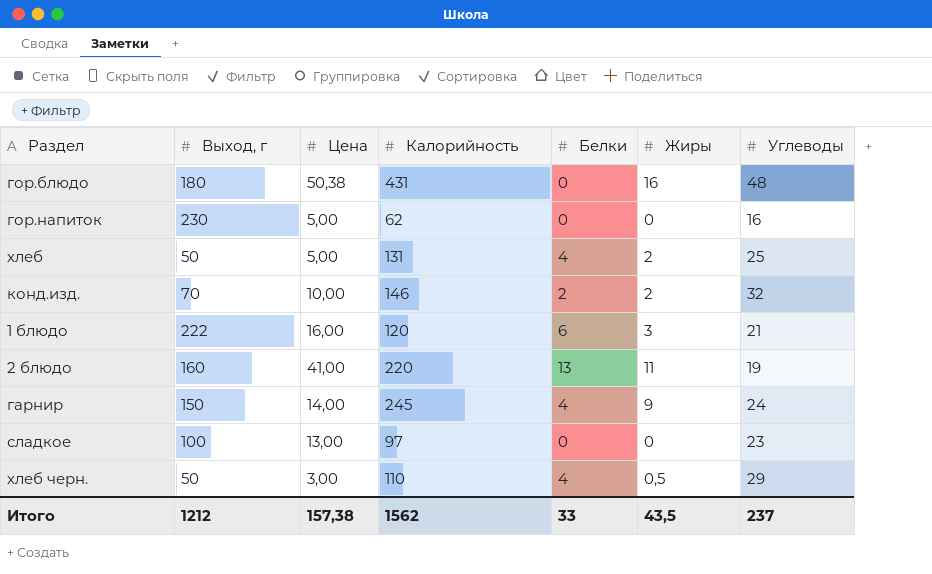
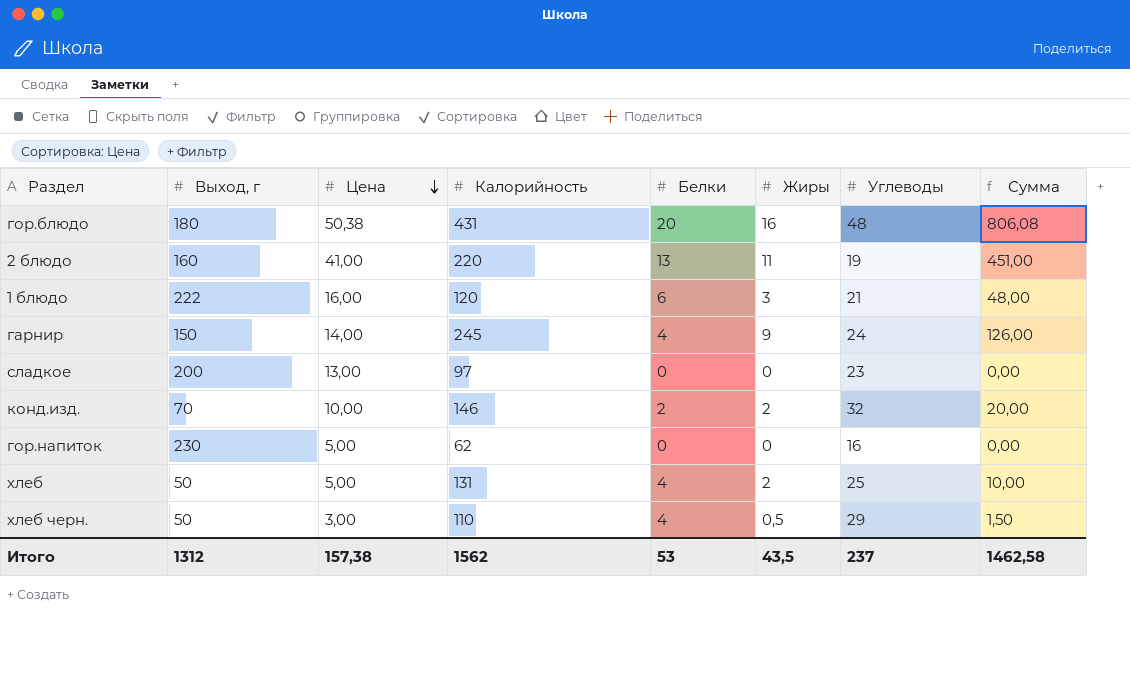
row order: none -> Цена descending
column Сумма | formula: none -> [Цена] * [Жиры]
гор.блюдо | Белки: 0 -> 20
сладкое | Выход, г: 100 -> 200
Итого | Выход, г: 1212 -> 1312
Итого | Белки: 33 -> 53

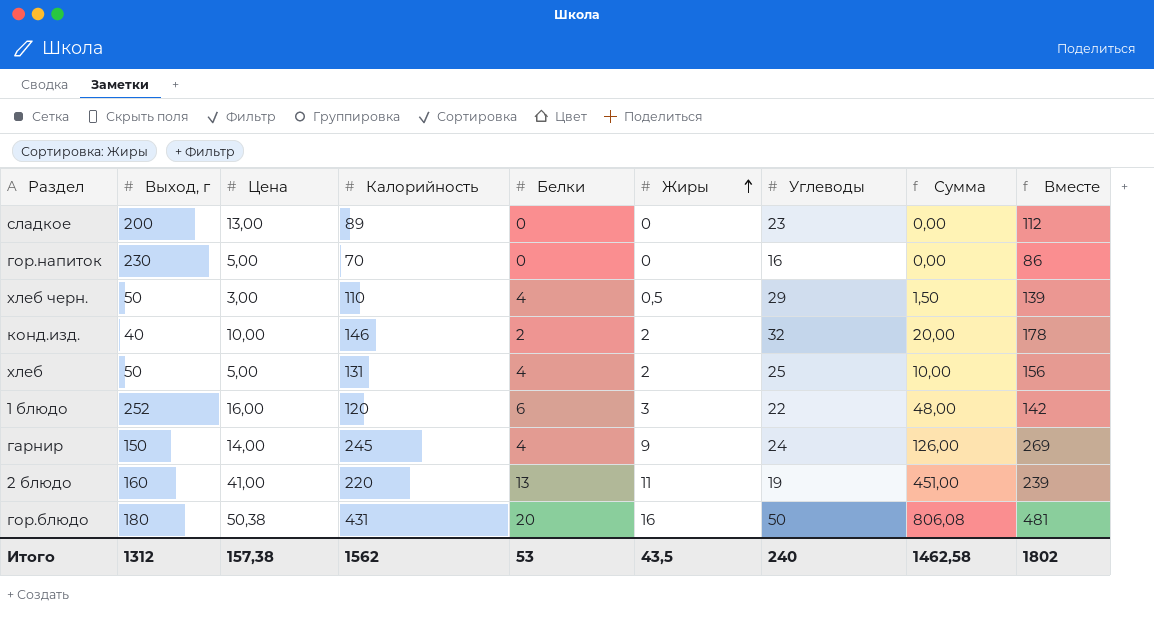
row order: Цена descending -> Жиры ascending
column Вместе | formula: none -> [Калорийность] + [Углеводы]
сладкое | Калорийность: 97 -> 89
гор.напиток | Калорийность: 62 -> 70
конд.изд. | Выход, г: 70 -> 40
1 блюдо | Выход, г: 222 -> 252
1 блюдо | Углеводы: 21 -> 22
гор.блюдо | Углеводы: 48 -> 50
Итого | Углеводы: 237 -> 240

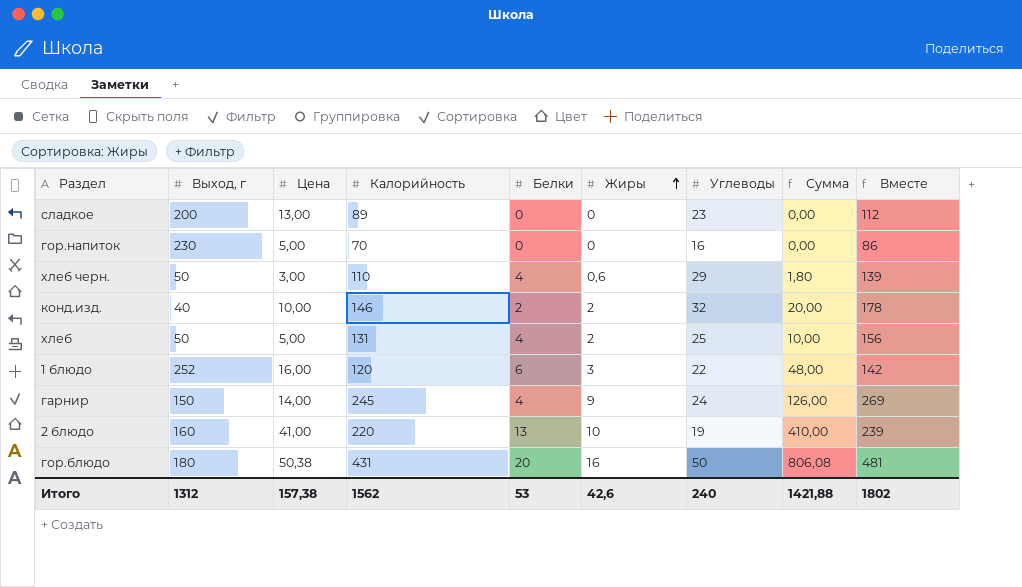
хлеб черн. | Жиры: 0,5 -> 0,6
хлеб черн. | Сумма: 1,50 -> 1,80
2 блюдо | Жиры: 11 -> 10
2 блюдо | Сумма: 451,00 -> 410,00
Итого | Жиры: 43,5 -> 42,6
Итого | Сумма: 1462,58 -> 1421,88

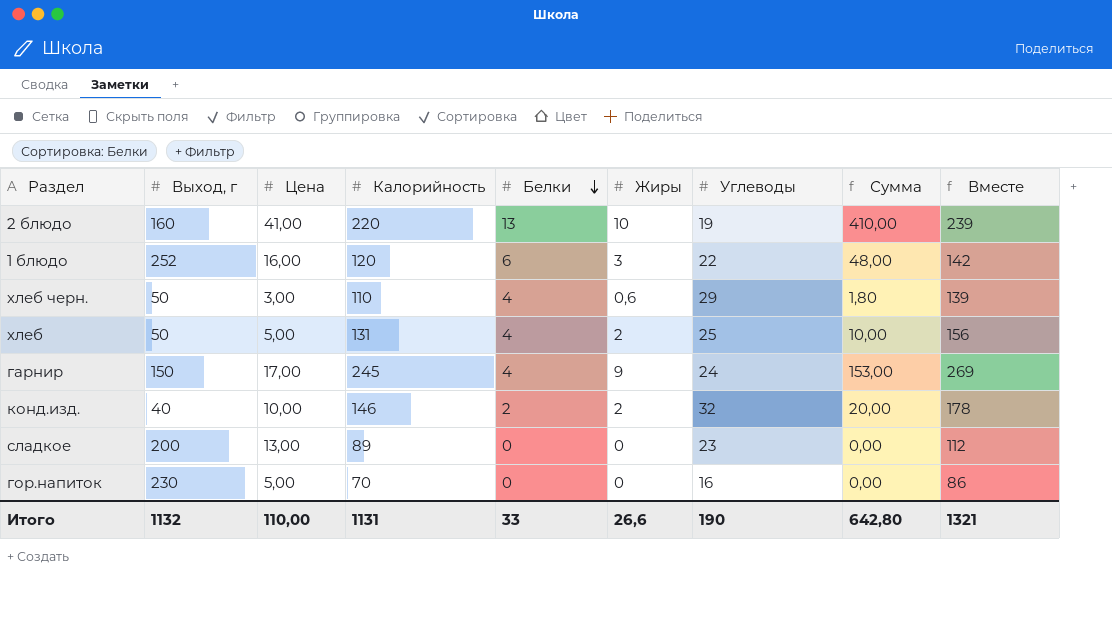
row order: Жиры ascending -> Белки descending
row гор.блюдо: 180 | 50,38 | 431 | 20 | 16 | 50 | 806,08 | 481 -> none
гарнир | Цена: 14,00 -> 17,00
гарнир | Сумма: 126,00 -> 153,00
Итого | Выход, г: 1312 -> 1132
Итого | Цена: 157,38 -> 110,00
Итого | Калорийность: 1562 -> 1131
Итого | Белки: 53 -> 33
Итого | Жиры: 42,6 -> 26,6
Итого | Углеводы: 240 -> 190
Итого | Сумма: 1421,88 -> 642,80
Итого | Вместе: 1802 -> 1321

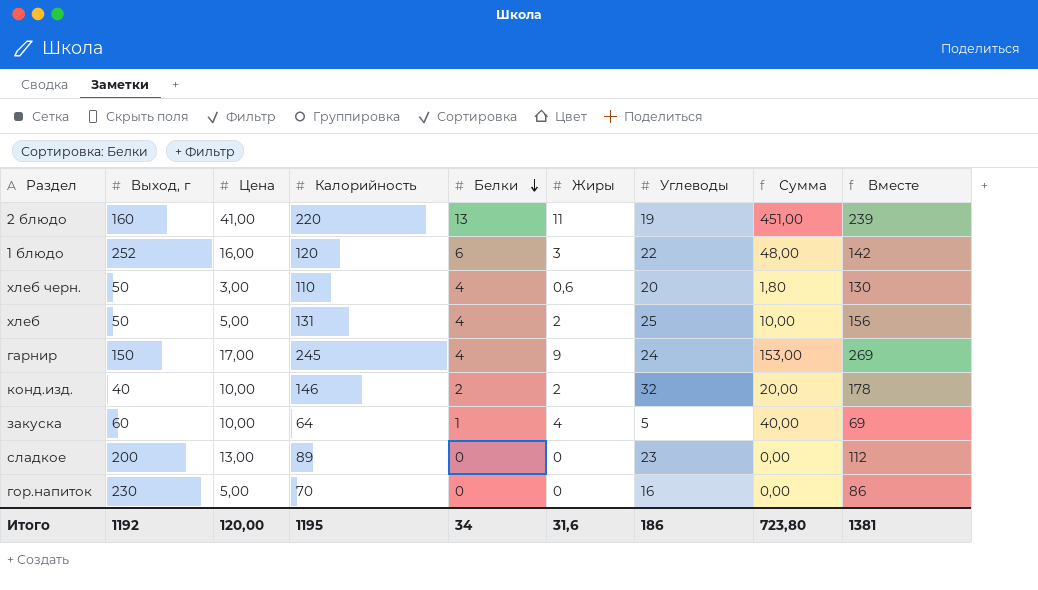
2 блюдо | Жиры: 10 -> 11
2 блюдо | Сумма: 410,00 -> 451,00
хлеб черн. | Углеводы: 29 -> 20
хлеб черн. | Вместе: 139 -> 130
row закуска: none -> 60 | 10,00 | 64 | 1 | 4 | 5 | 40,00 | 69
Итого | Выход, г: 1132 -> 1192
Итого | Цена: 110,00 -> 120,00
Итого | Калорийность: 1131 -> 1195
Итого | Белки: 33 -> 34
Итого | Жиры: 26,6 -> 31,6
Итого | Углеводы: 190 -> 186
Итого | Сумма: 642,80 -> 723,80
Итого | Вместе: 1321 -> 1381

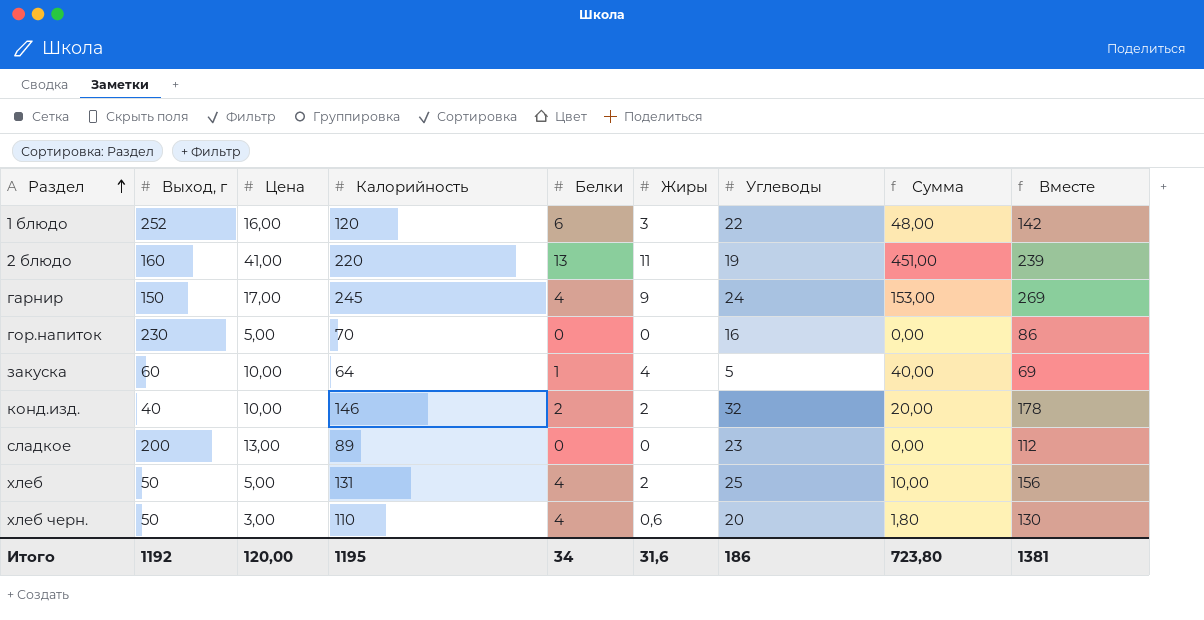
row order: Белки descending -> Раздел ascending

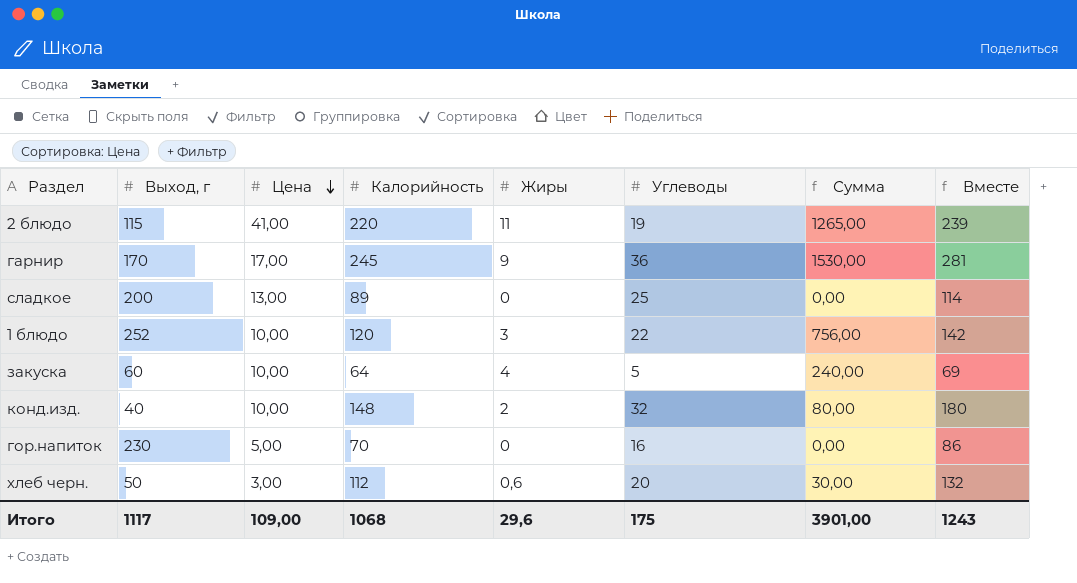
row order: Раздел ascending -> Цена descending
column Белки | position: 5 -> none
column Сумма | formula: [Цена] * [Жиры] -> [Выход, г] * [Жиры]
row хлеб: 50 | 5,00 | 131 | 4 | 2 | 25 | 10,00 | 156 -> none
2 блюдо | Выход, г: 160 -> 115
гарнир | Выход, г: 150 -> 170
гарнир | Углеводы: 24 -> 36
гарнир | Вместе: 269 -> 281
сладкое | Углеводы: 23 -> 25
сладкое | Вместе: 112 -> 114
1 блюдо | Цена: 16,00 -> 10,00
конд.изд. | Калорийность: 146 -> 148
конд.изд. | Вместе: 178 -> 180
хлеб черн. | Калорийность: 110 -> 112
хлеб черн. | Вместе: 130 -> 132
Итого | Выход, г: 1192 -> 1117
Итого | Цена: 120,00 -> 109,00
Итого | Калорийность: 1195 -> 1068
Итого | Жиры: 31,6 -> 29,6
Итого | Углеводы: 186 -> 175
Итого | Сумма: 723,80 -> 3901,00
Итого | Вместе: 1381 -> 1243

